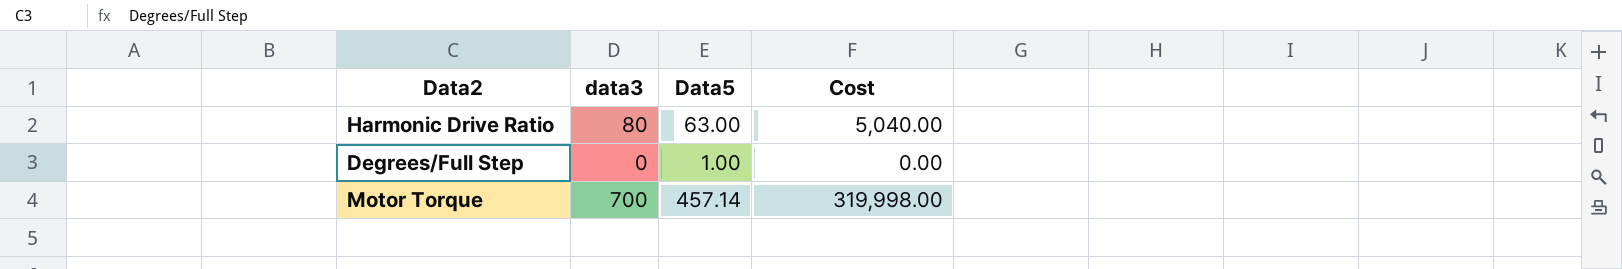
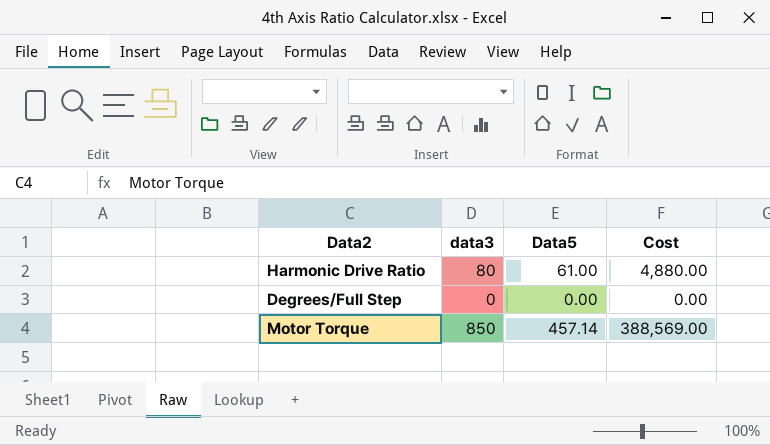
Harmonic Drive Ratio | Data5: 63.00 -> 61.00
Harmonic Drive Ratio | Cost: 5,040.00 -> 4,880.00
Degrees/Full Step | Data5: 1.00 -> 0.00
Motor Torque | data3: 700 -> 850
Motor Torque | Cost: 319,998.00 -> 388,569.00

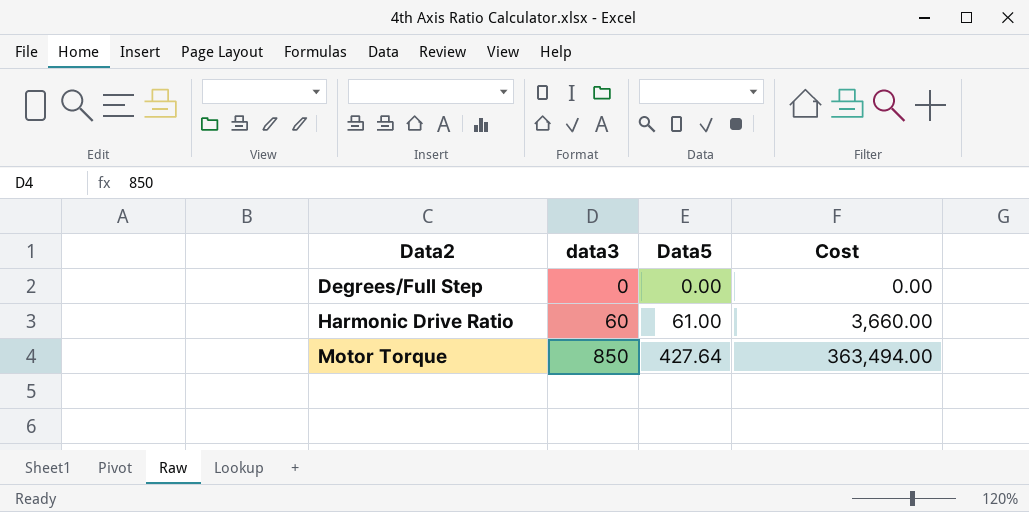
row order: none -> Data2 ascending
Harmonic Drive Ratio | data3: 80 -> 60
Harmonic Drive Ratio | Cost: 4,880.00 -> 3,660.00
Motor Torque | Data5: 457.14 -> 427.64
Motor Torque | Cost: 388,569.00 -> 363,494.00

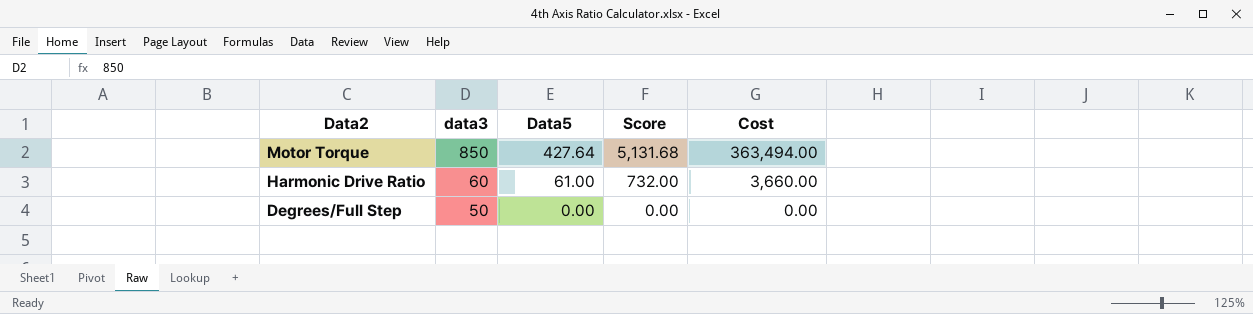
row order: Data2 ascending -> Data2 descending
column Score | formula: none -> [Data5] * 12
Degrees/Full Step | data3: 0 -> 50

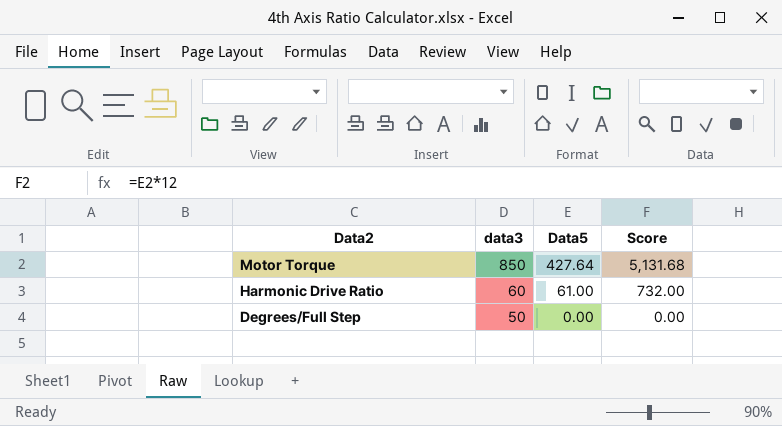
column Cost | formula: [data3] * [Data5] -> none

